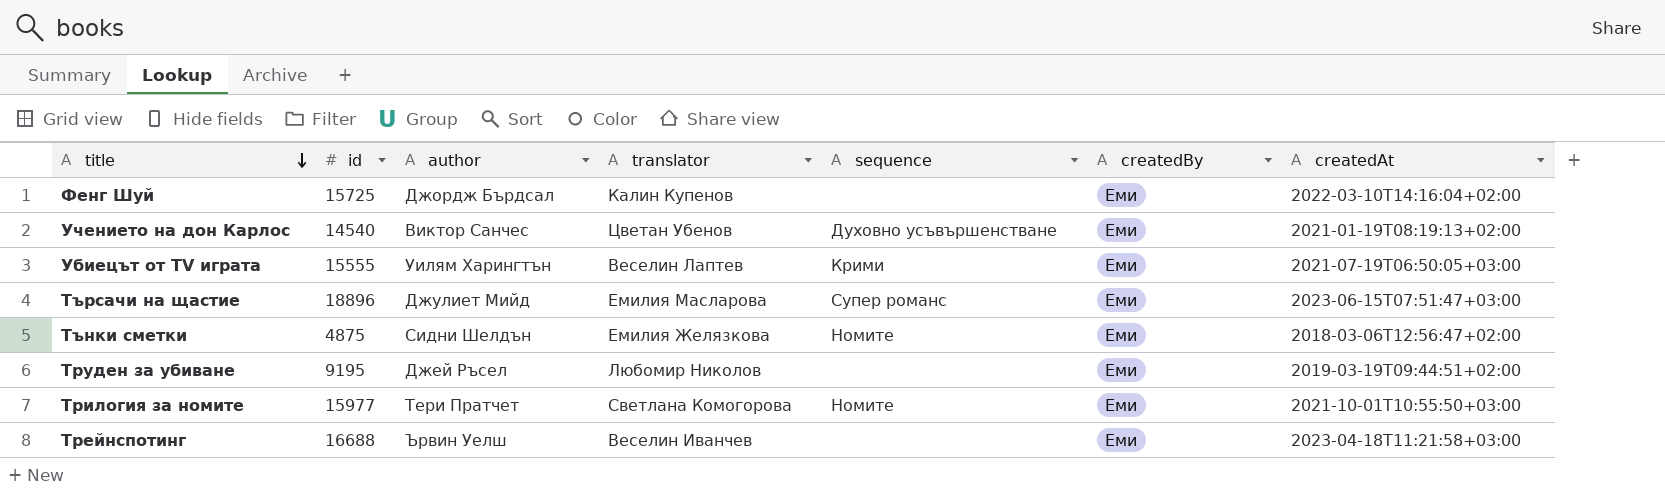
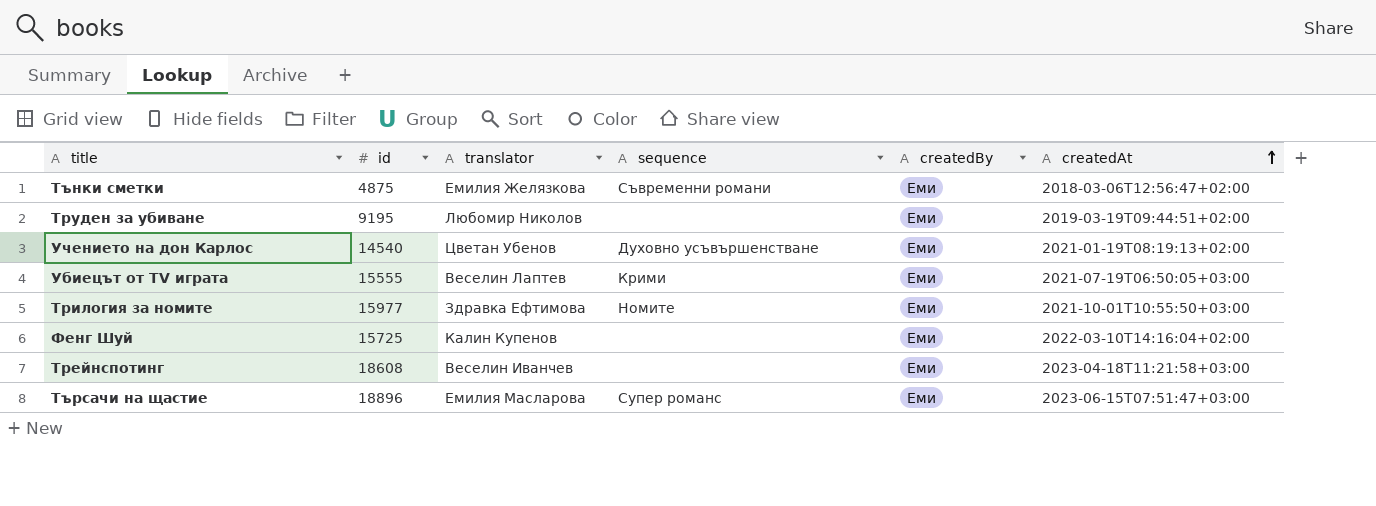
row order: title descending -> createdAt ascending
column author | position: 3 -> none
Тънки сметки | sequence: Номите -> Съвременни романи
Трилогия за номите | translator: Светлана Комогорова -> Здравка Ефтимова
Трейнспотинг | id: 16688 -> 18608

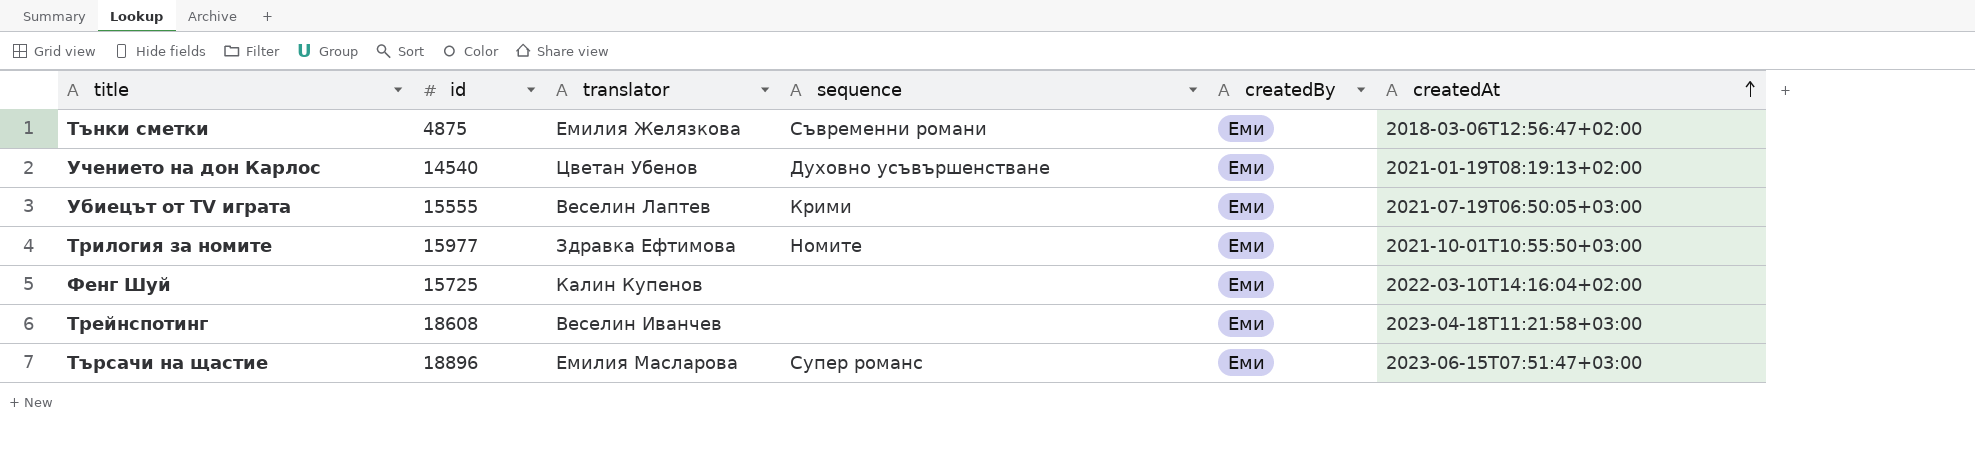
row Труден за убиване: 9195 | Любомир Николов | none | Еми | 2019-03-19T09:44:51+02:00 -> none

